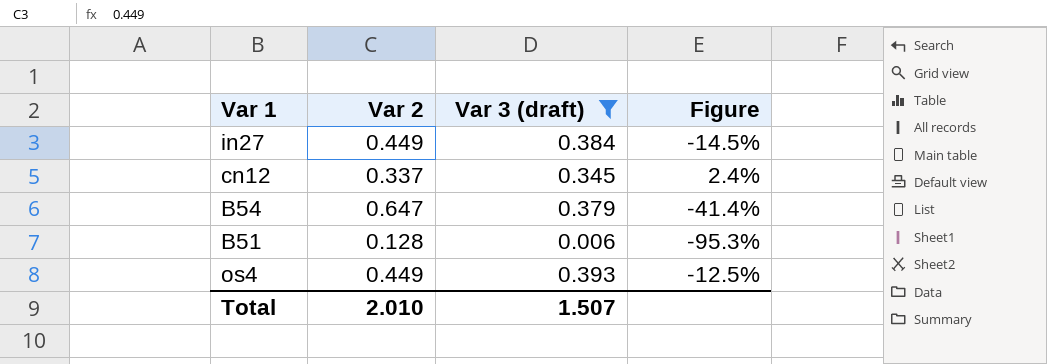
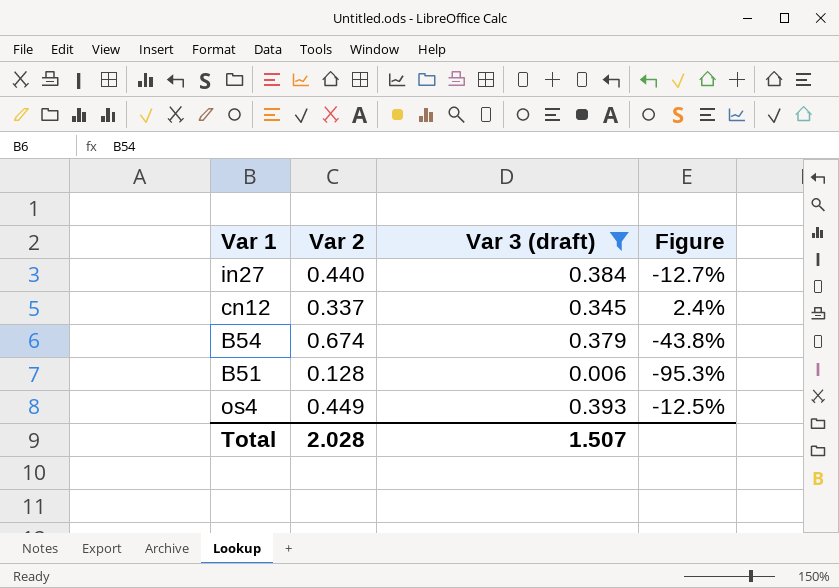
in27 | Var 2: 0.449 -> 0.440
in27 | Figure: -14.5% -> -12.7%
B54 | Var 2: 0.647 -> 0.674
B54 | Figure: -41.4% -> -43.8%
Total | Var 2: 2.010 -> 2.028

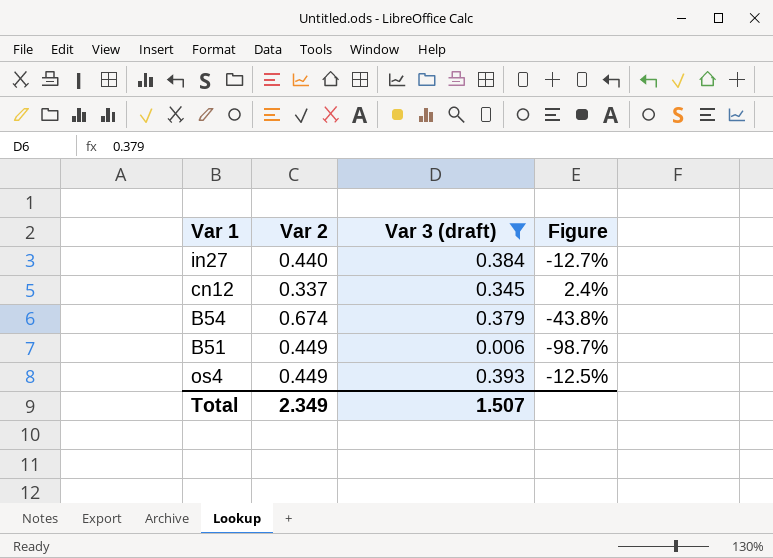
B51 | Var 2: 0.128 -> 0.449
B51 | Figure: -95.3% -> -98.7%
Total | Var 2: 2.028 -> 2.349

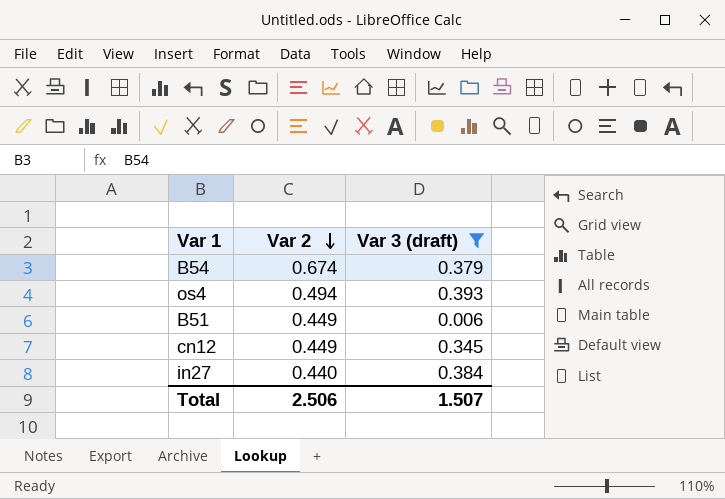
row order: none -> Var 2 descending
column Figure | formula: ([Var 3 (draft)] - [Var 2]) / [Var 2] -> none
os4 | Var 2: 0.449 -> 0.494
cn12 | Var 2: 0.337 -> 0.449
Total | Var 2: 2.349 -> 2.506

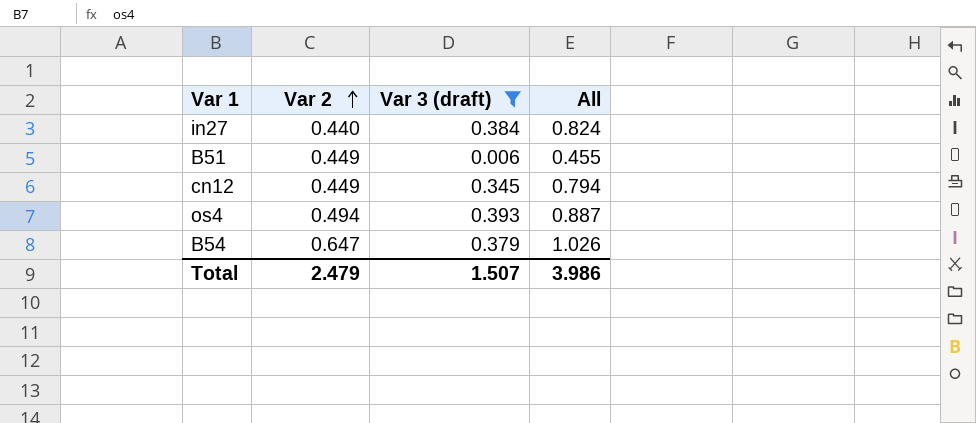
row order: Var 2 descending -> Var 2 ascending
column All | formula: none -> [Var 2] + [Var 3 (draft)]
B54 | Var 2: 0.674 -> 0.647
Total | Var 2: 2.506 -> 2.479

